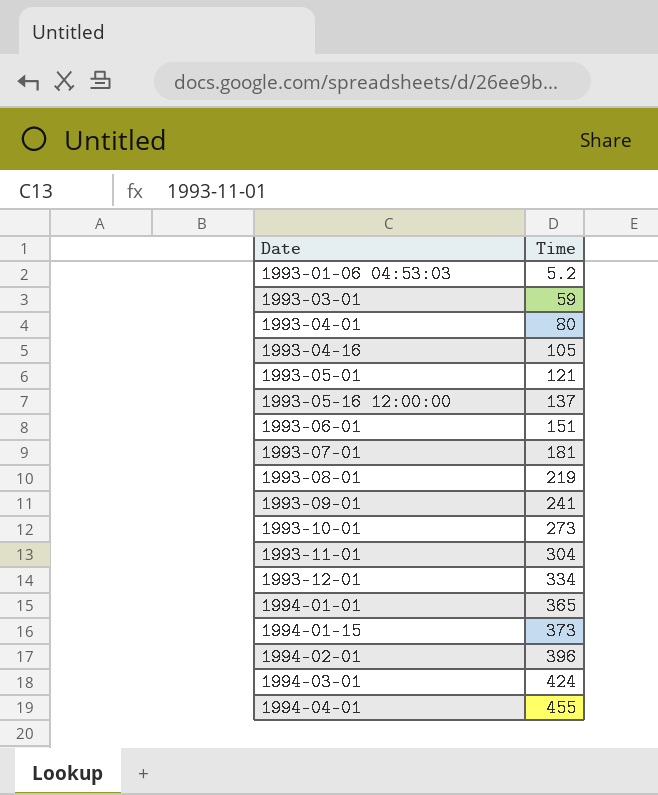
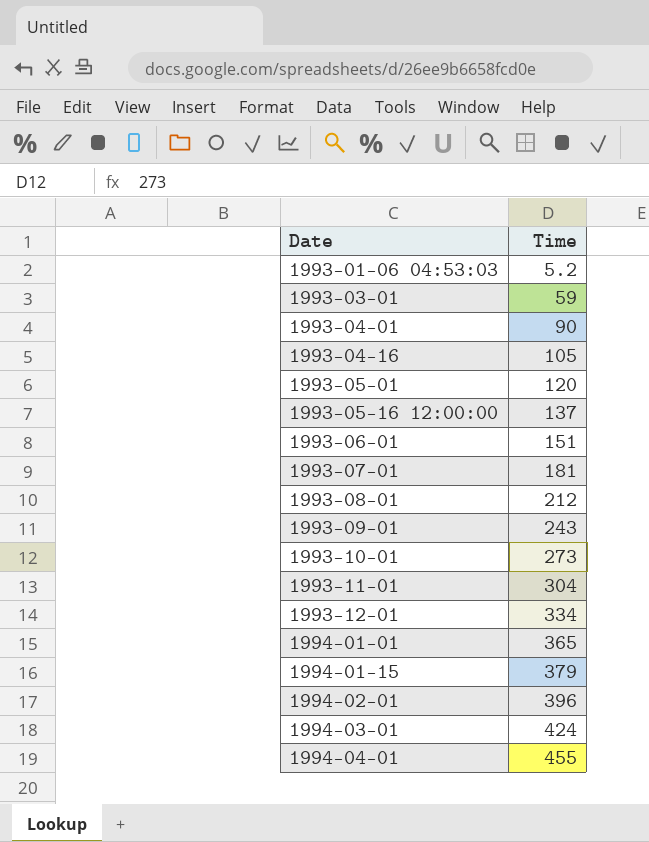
1993-04-01 | Time: 80 -> 90
1993-05-01 | Time: 121 -> 120
1993-08-01 | Time: 219 -> 212
1993-09-01 | Time: 241 -> 243
1994-01-15 | Time: 373 -> 379

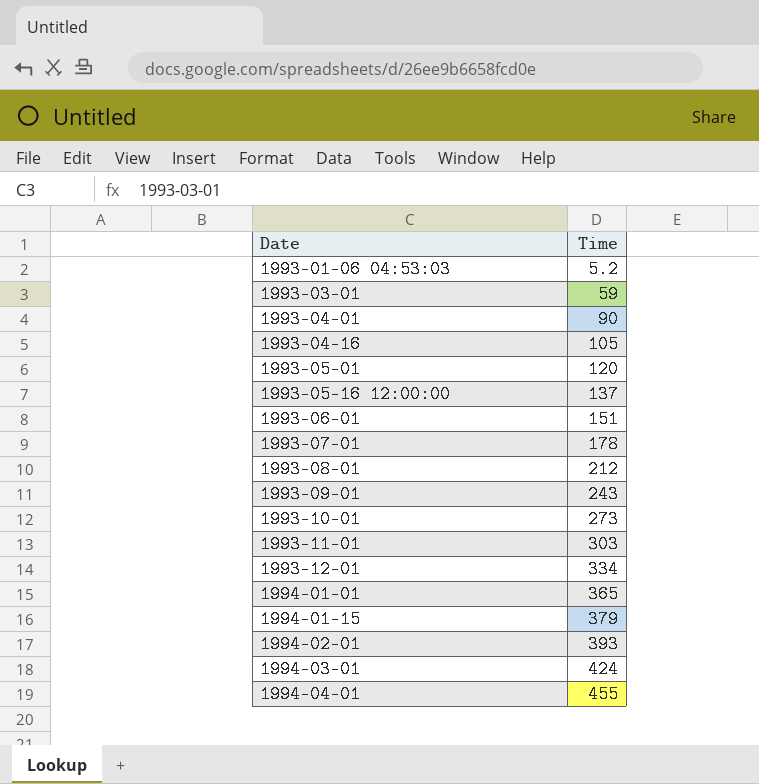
1993-07-01 | Time: 181 -> 178
1993-11-01 | Time: 304 -> 303
1994-02-01 | Time: 396 -> 393

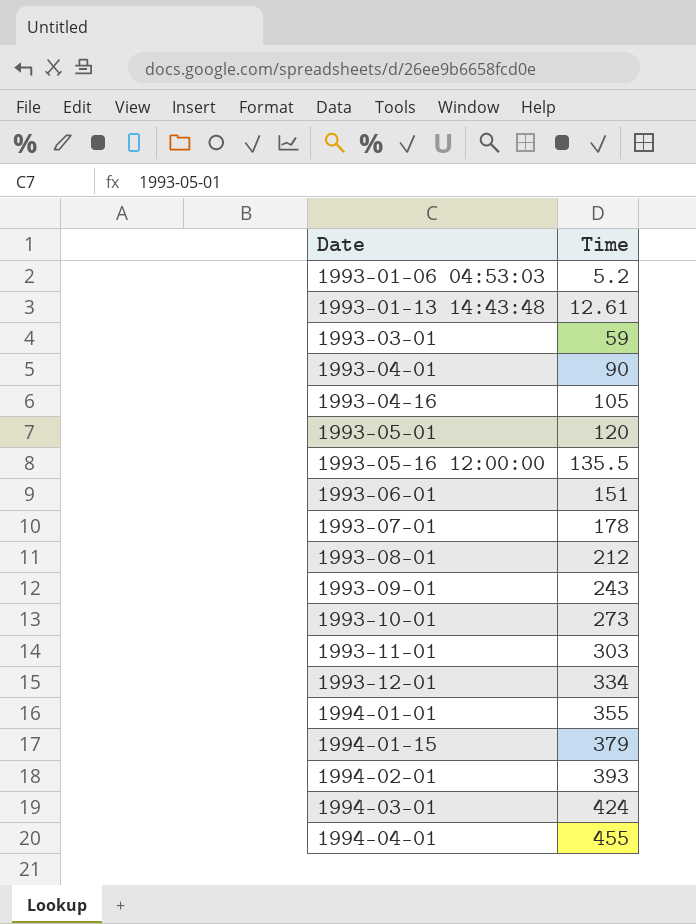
row 1993-01-13 14:43:48: none -> 12.61
1993-05-16 12:00:00 | Time: 137 -> 135.5
1994-01-01 | Time: 365 -> 355

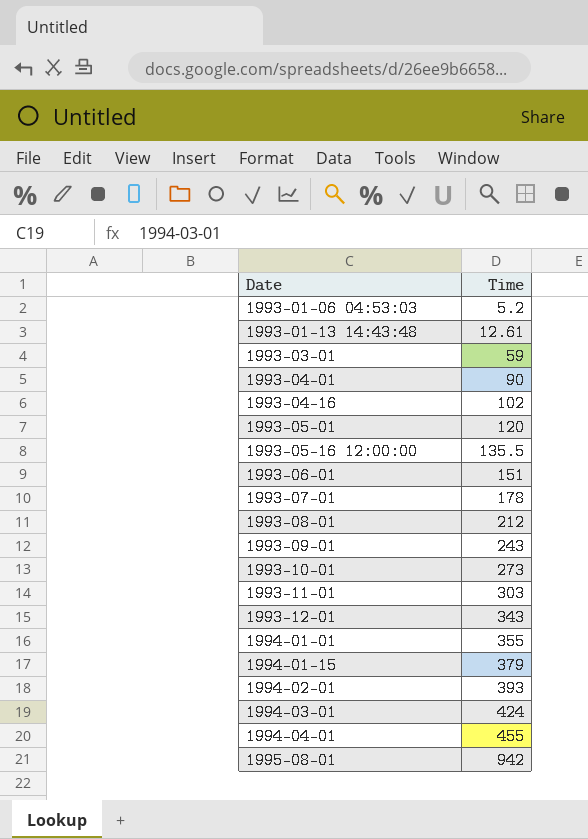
1993-04-16 | Time: 105 -> 102
1993-12-01 | Time: 334 -> 343
row 1995-08-01: none -> 942

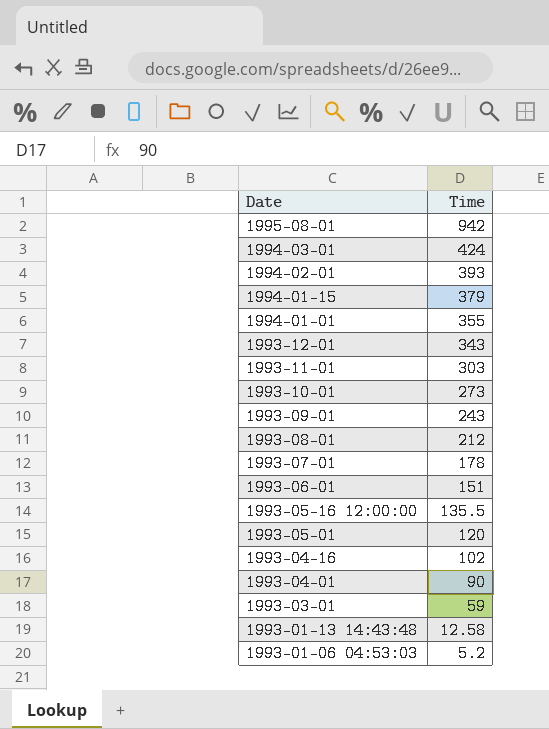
row order: Date ascending -> Date descending
row 1994-04-01: 455 -> none
1993-01-13 14:43:48 | Time: 12.61 -> 12.58

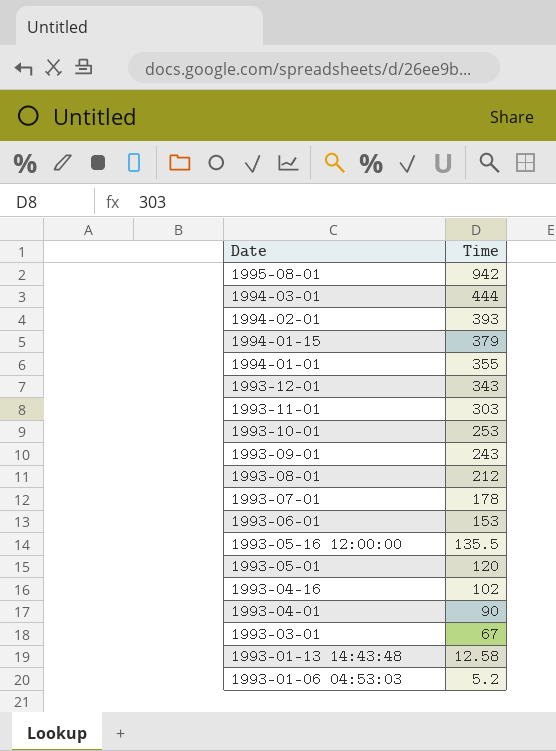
1994-03-01 | Time: 424 -> 444
1993-10-01 | Time: 273 -> 253
1993-06-01 | Time: 151 -> 153
1993-03-01 | Time: 59 -> 67

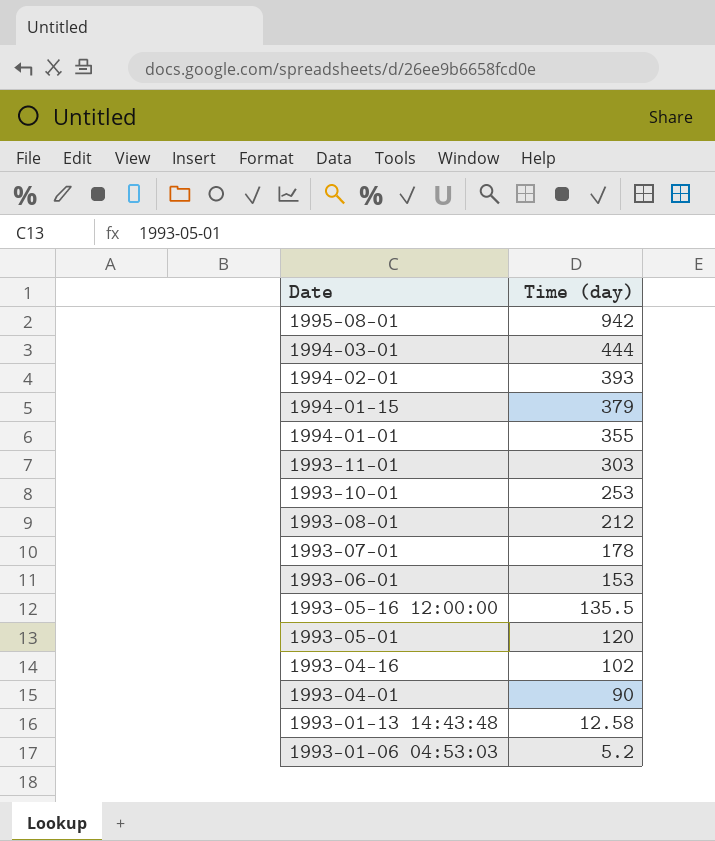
column name: Time -> Time (day)
row 1993-12-01: 343 -> none
row 1993-09-01: 243 -> none
row 1993-03-01: 67 -> none

